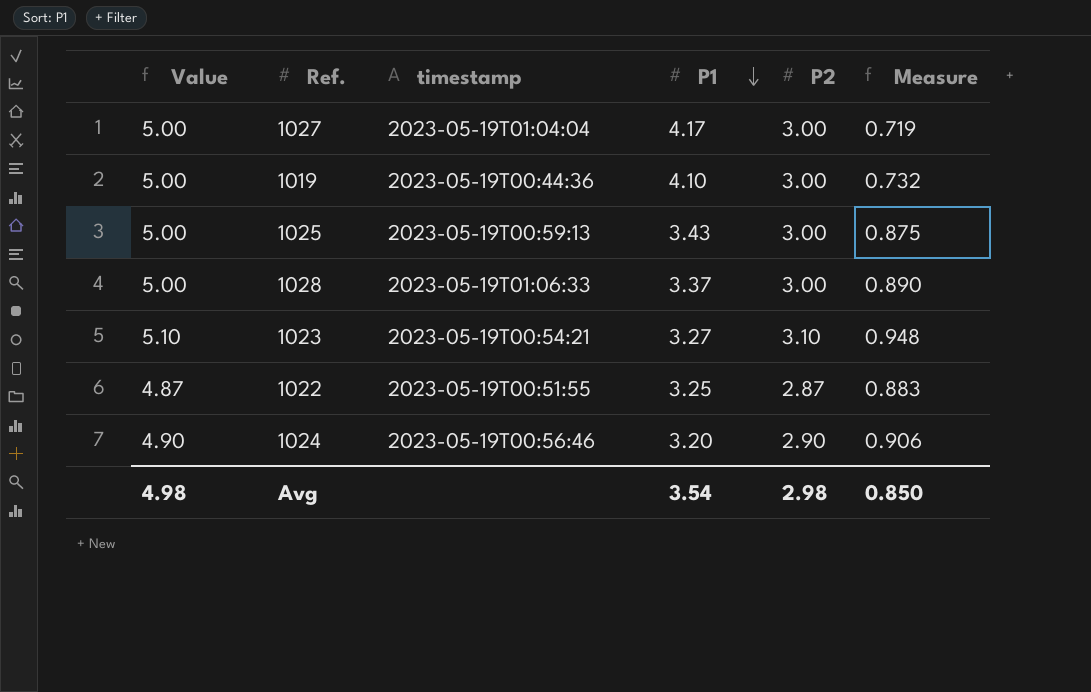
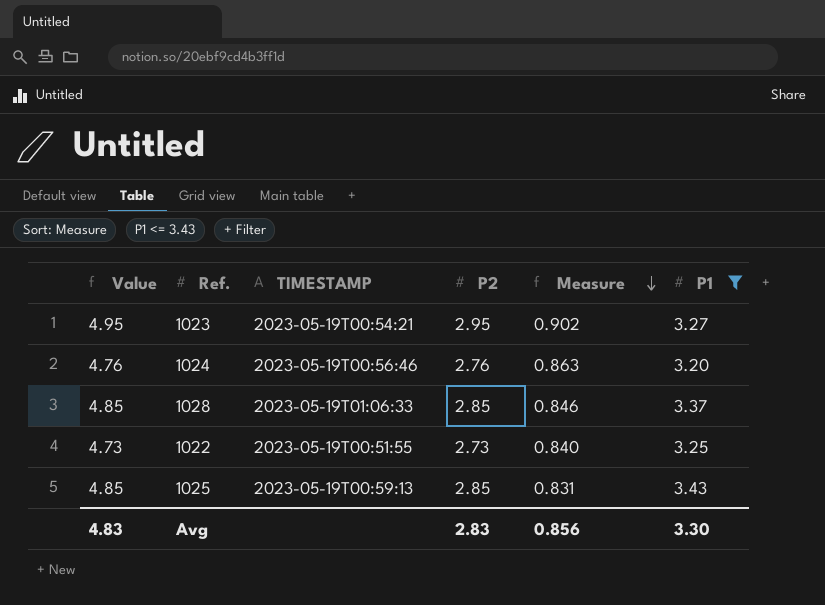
filter: none -> P1 <= 3.43
row order: P1 descending -> Measure descending
column name: timestamp -> TIMESTAMP
column P1 | position: 4 -> 6
1023 | Value: 5.10 -> 4.95
1023 | P2: 3.10 -> 2.95
1023 | Measure: 0.948 -> 0.902
1024 | Value: 4.90 -> 4.76
1024 | P2: 2.90 -> 2.76
1024 | Measure: 0.906 -> 0.863
1028 | Value: 5.00 -> 4.85
1028 | P2: 3.00 -> 2.85
1028 | Measure: 0.890 -> 0.846
1022 | Value: 4.87 -> 4.73
1022 | P2: 2.87 -> 2.73
1022 | Measure: 0.883 -> 0.840
1025 | Value: 5.00 -> 4.85
1025 | P2: 3.00 -> 2.85
1025 | Measure: 0.875 -> 0.831
Avg | Value: 4.98 -> 4.83
Avg | P2: 2.98 -> 2.83
Avg | Measure: 0.850 -> 0.856
Avg | P1: 3.54 -> 3.30

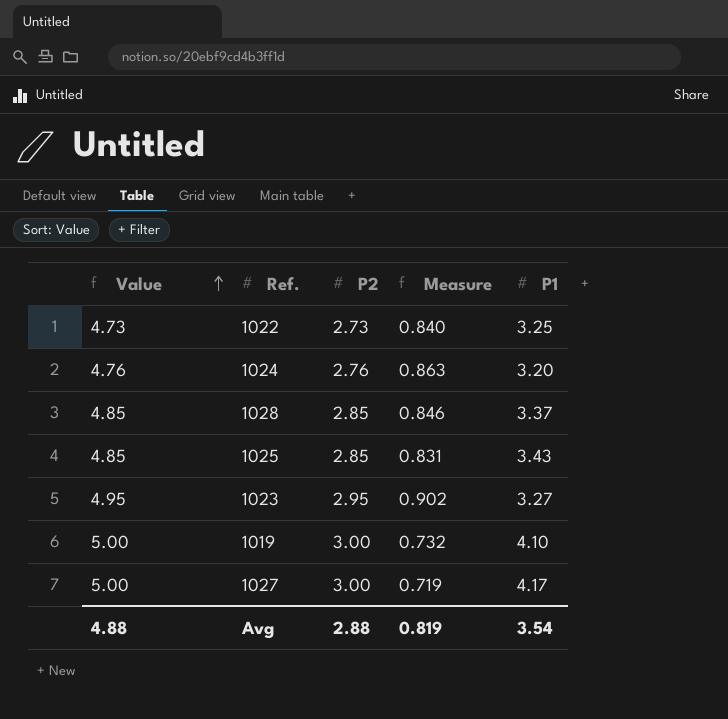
filter: P1 <= 3.43 -> none
row order: Measure descending -> Value ascending
column TIMESTAMP | position: 3 -> none
Avg | Value: 4.83 -> 4.88
Avg | P2: 2.83 -> 2.88
Avg | Measure: 0.856 -> 0.819
Avg | P1: 3.30 -> 3.54

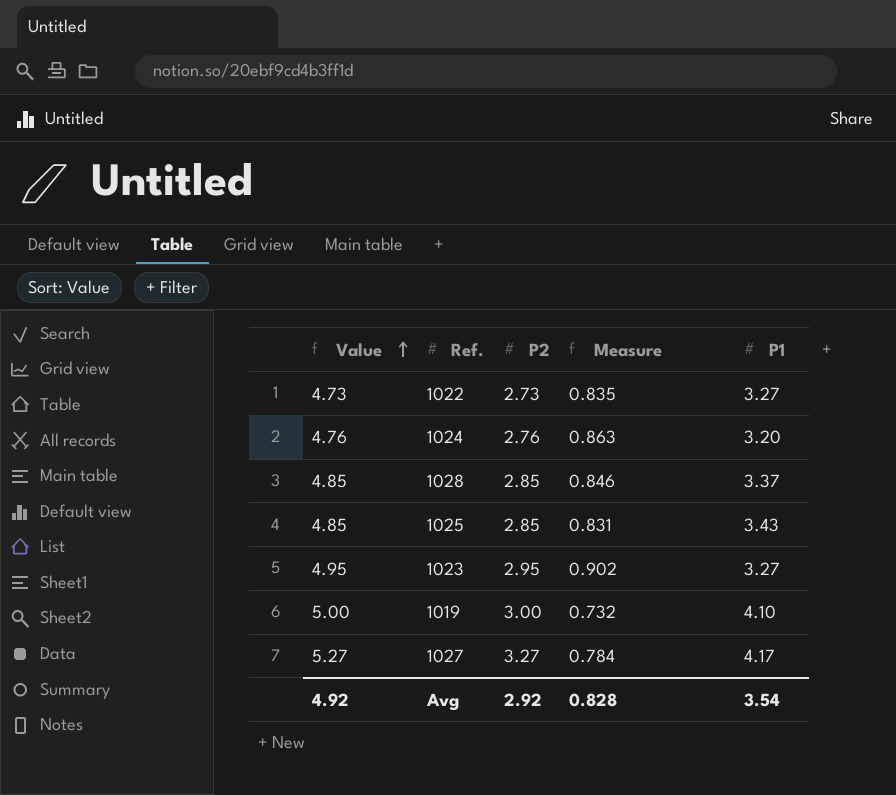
1022 | Measure: 0.840 -> 0.835
1022 | P1: 3.25 -> 3.27
1027 | Value: 5.00 -> 5.27
1027 | P2: 3.00 -> 3.27
1027 | Measure: 0.719 -> 0.784
Avg | Value: 4.88 -> 4.92
Avg | P2: 2.88 -> 2.92
Avg | Measure: 0.819 -> 0.828

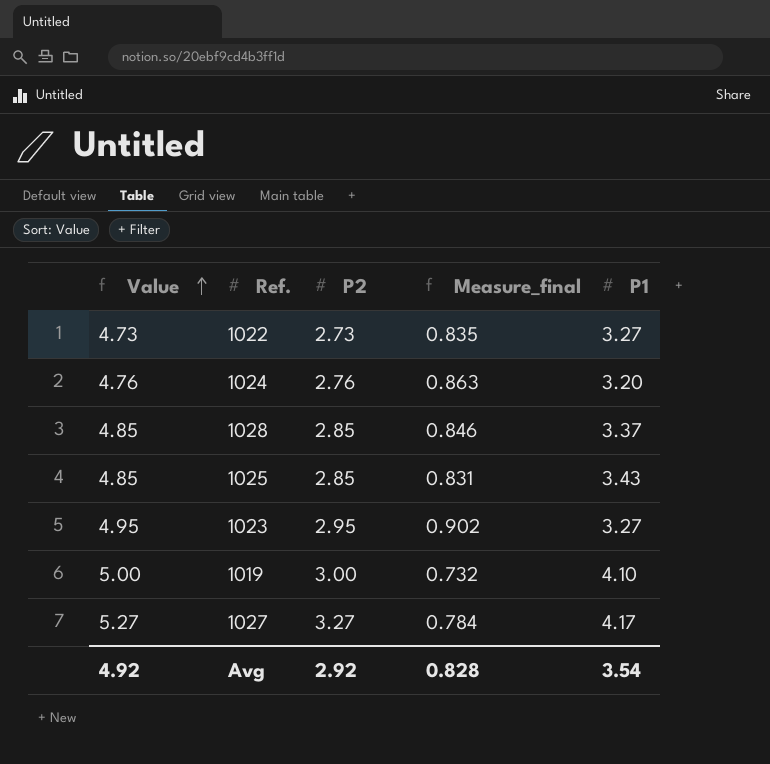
column name: Measure -> Measure_final

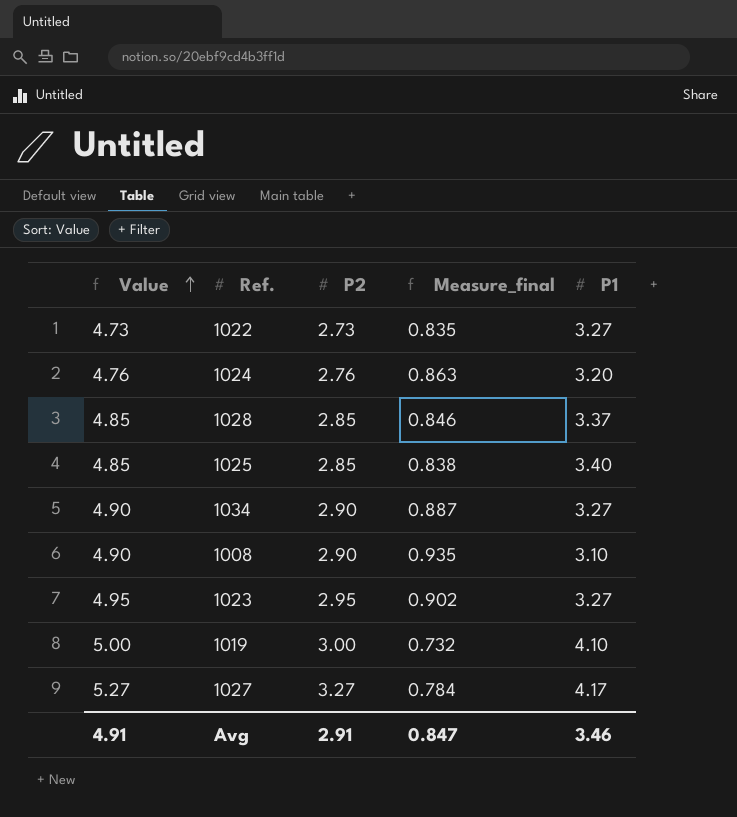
1025 | Measure_final: 0.831 -> 0.838
1025 | P1: 3.43 -> 3.40
row 1034: none -> 4.90 | 2.90 | 0.887 | 3.27
row 1008: none -> 4.90 | 2.90 | 0.935 | 3.10
Avg | Value: 4.92 -> 4.91
Avg | P2: 2.92 -> 2.91
Avg | Measure_final: 0.828 -> 0.847
Avg | P1: 3.54 -> 3.46

